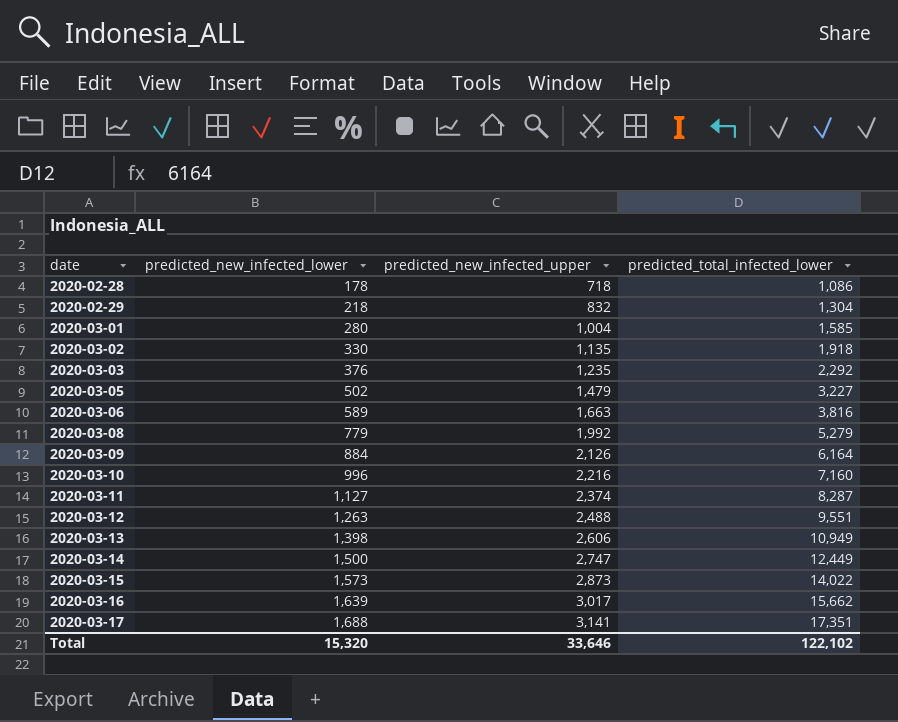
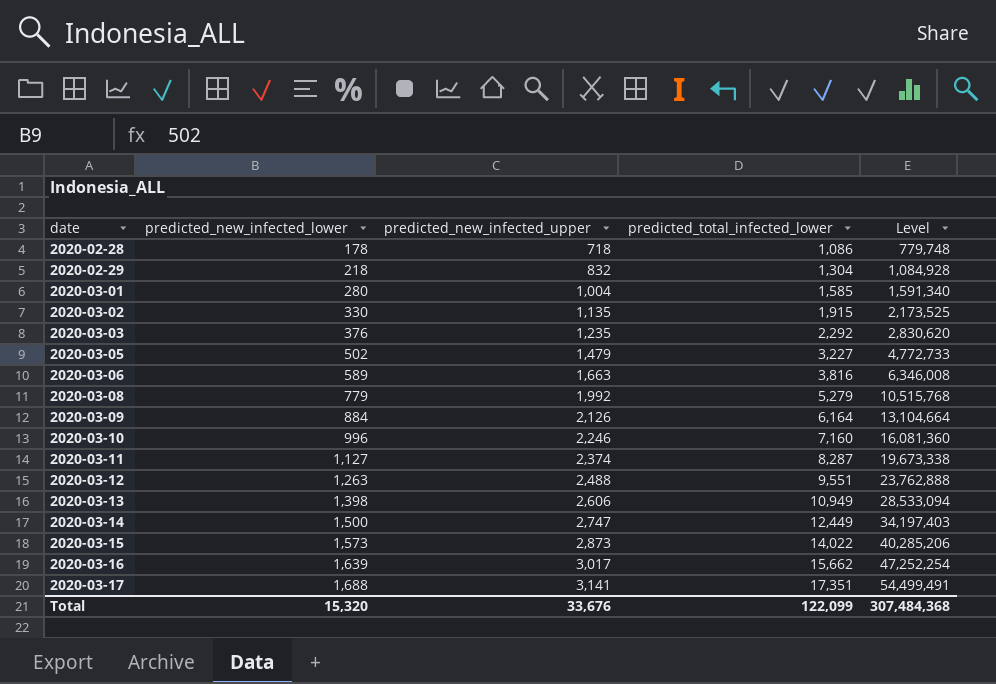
column Level | formula: none -> [predicted_new_infected_upper] * [predicted_total_infected_lower]
2020-03-02 | predicted_total_infected_lower: 1,918 -> 1,915
2020-03-10 | predicted_new_infected_upper: 2,216 -> 2,246
Total | predicted_new_infected_upper: 33,646 -> 33,676
Total | predicted_total_infected_lower: 122,102 -> 122,099

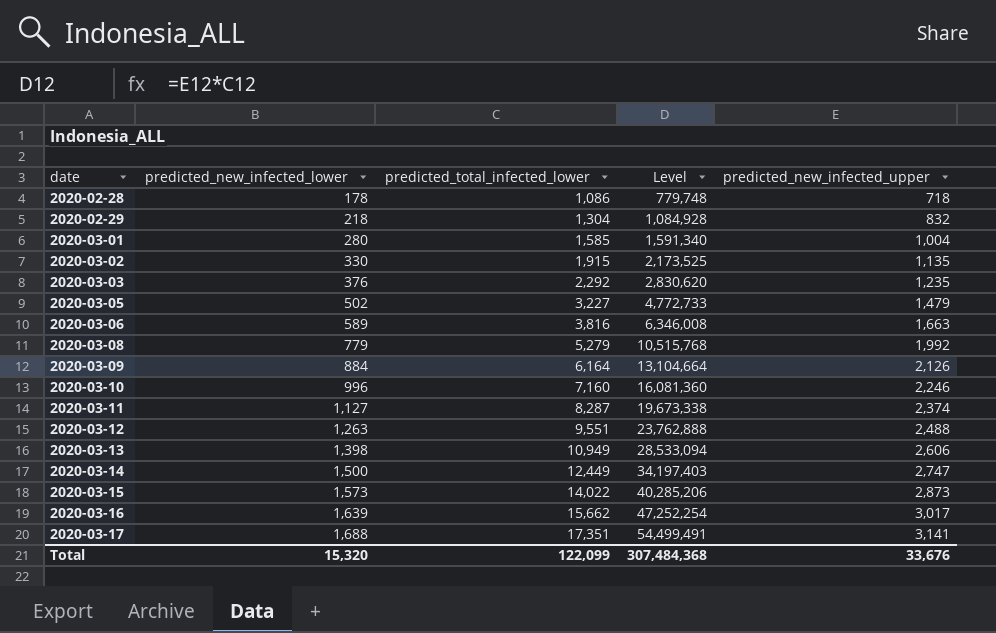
column predicted_new_infected_upper | position: 3 -> 5

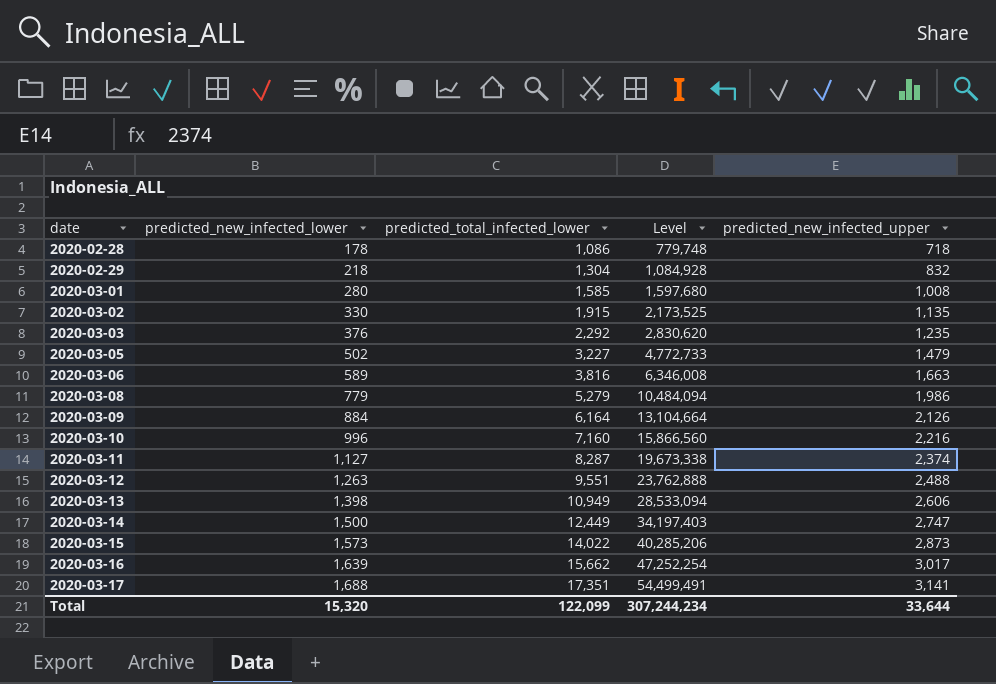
2020-03-01 | Level: 1,591,340 -> 1,597,680
2020-03-01 | predicted_new_infected_upper: 1,004 -> 1,008
2020-03-08 | Level: 10,515,768 -> 10,484,094
2020-03-08 | predicted_new_infected_upper: 1,992 -> 1,986
2020-03-10 | Level: 16,081,360 -> 15,866,560
2020-03-10 | predicted_new_infected_upper: 2,246 -> 2,216
Total | Level: 307,484,368 -> 307,244,234
Total | predicted_new_infected_upper: 33,676 -> 33,644

